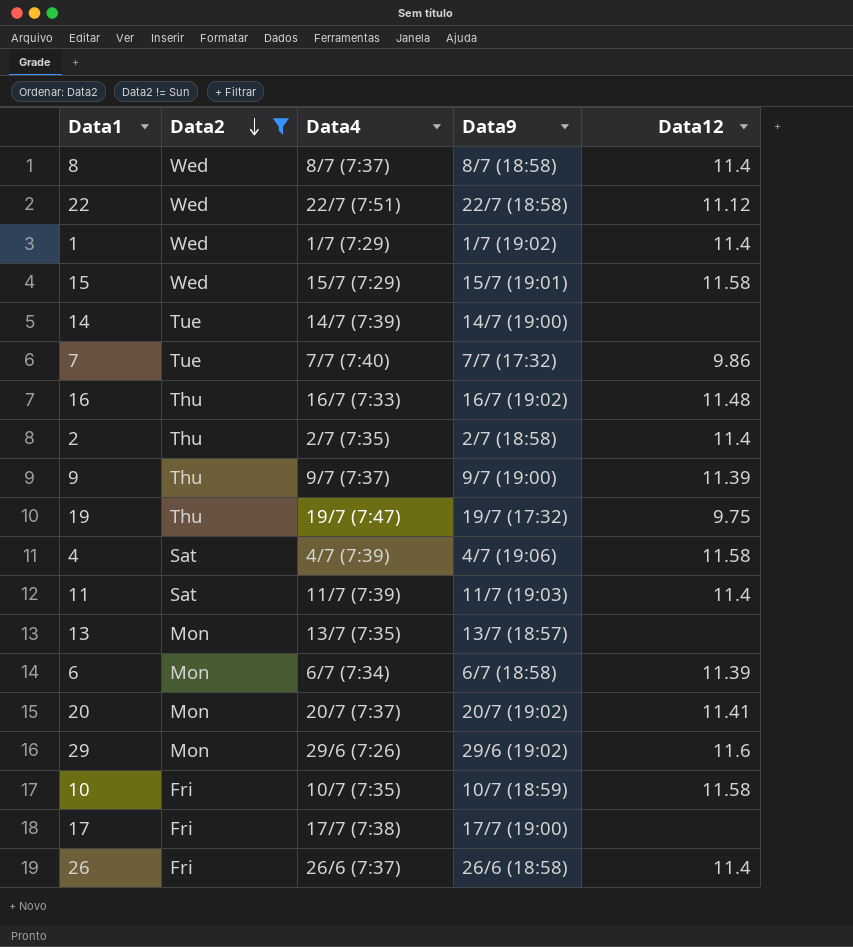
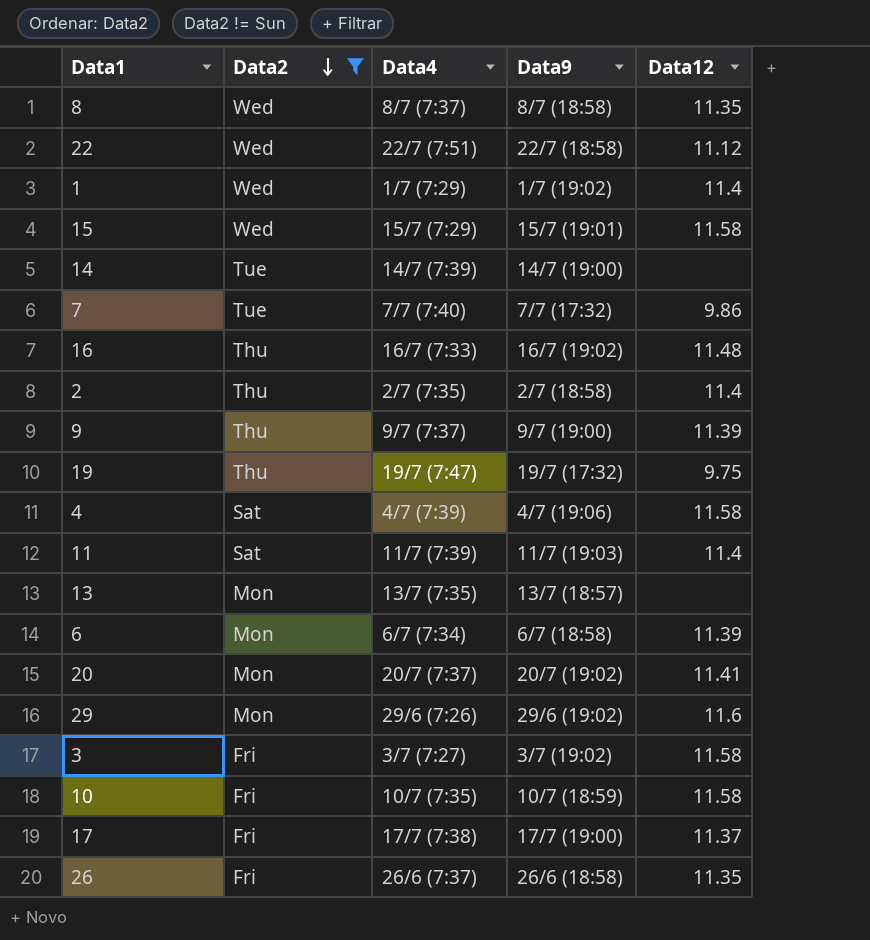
8 | Data12: 11.4 -> 11.35
row 3: none -> Fri | 3/7 (7:27) | 3/7 (19:02) | 11.58
17 | Data12: none -> 11.37
26 | Data12: 11.4 -> 11.35

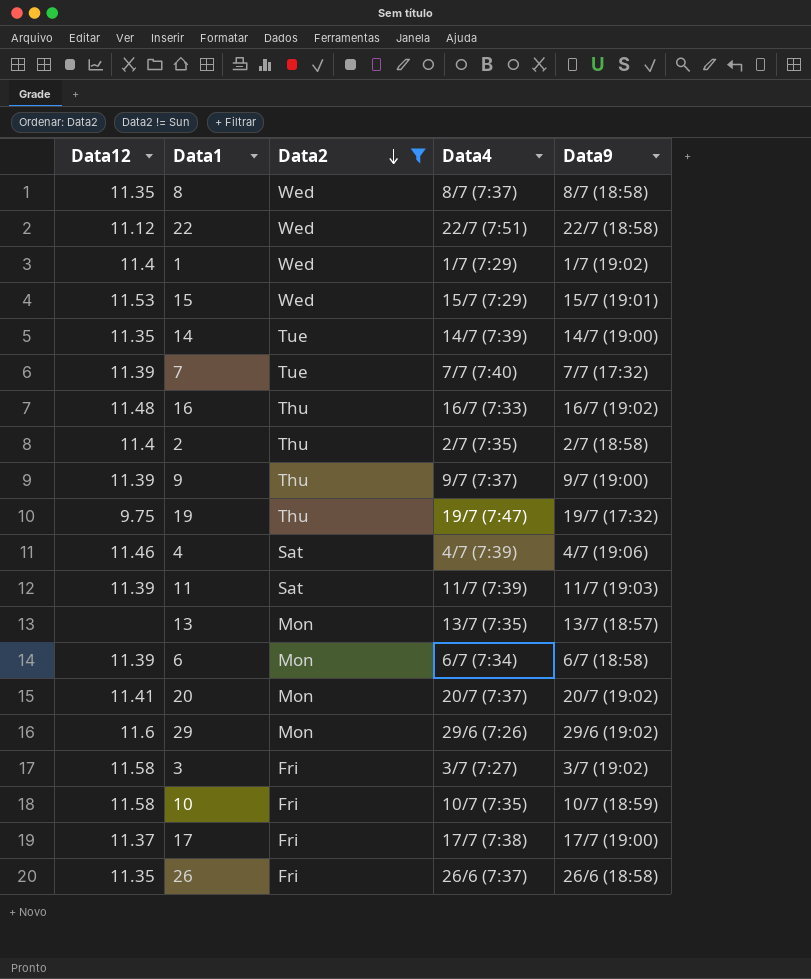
column Data12 | position: 5 -> 1
15 | Data12: 11.58 -> 11.53
14 | Data12: none -> 11.35
7 | Data12: 9.86 -> 11.39
4 | Data12: 11.58 -> 11.46
11 | Data12: 11.4 -> 11.39

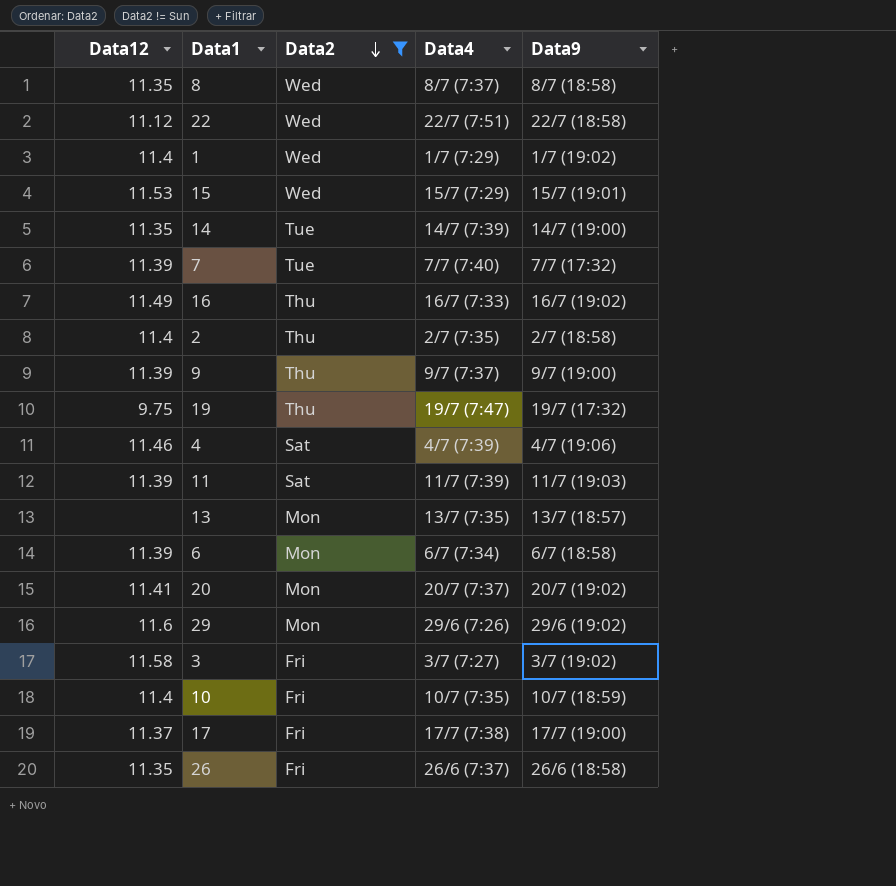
16 | Data12: 11.48 -> 11.49
10 | Data12: 11.58 -> 11.4

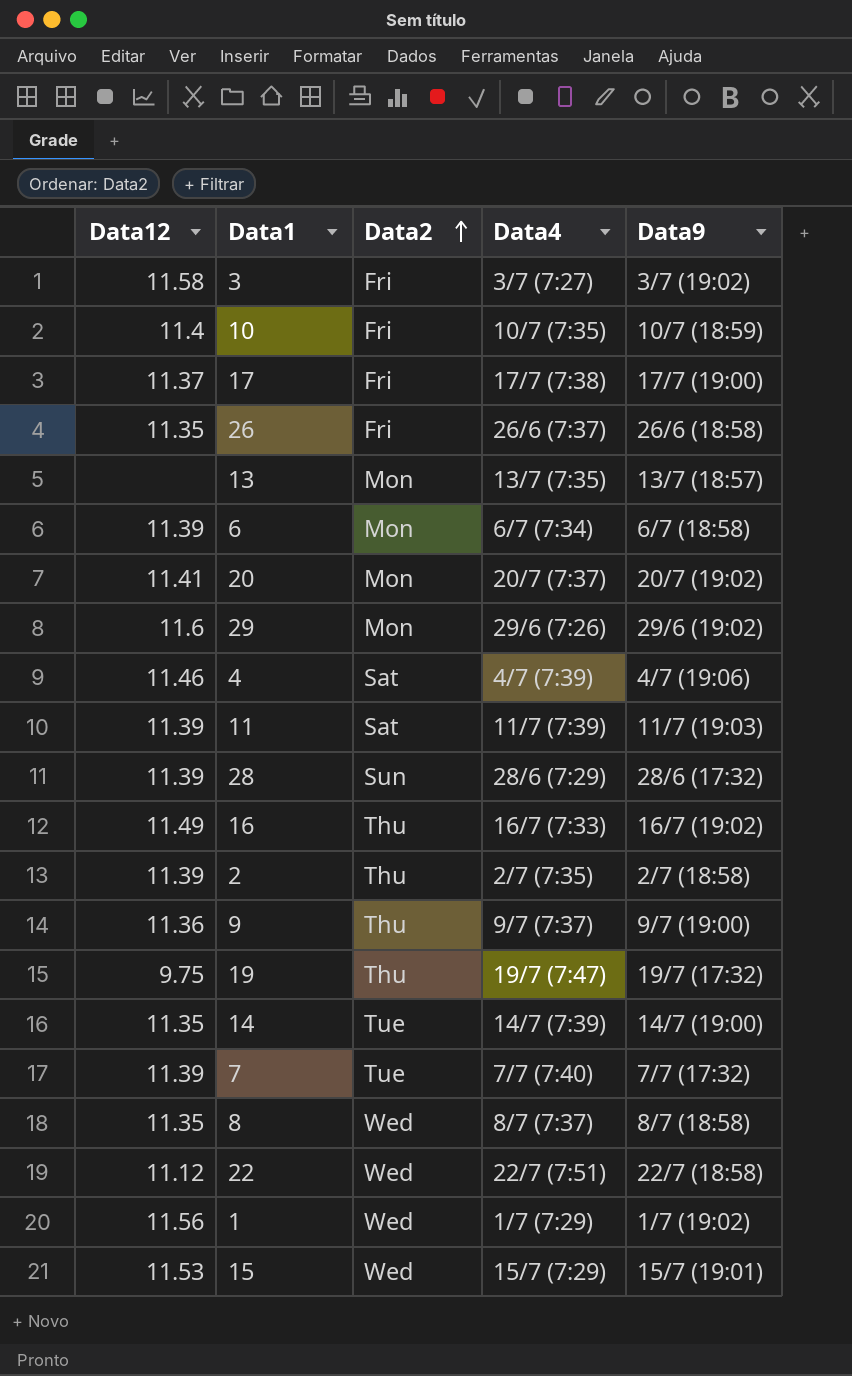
filter: Data2 != Sun -> none
row order: Data2 descending -> Data2 ascending
2 | Data12: 11.4 -> 11.39
9 | Data12: 11.39 -> 11.36
1 | Data12: 11.4 -> 11.56

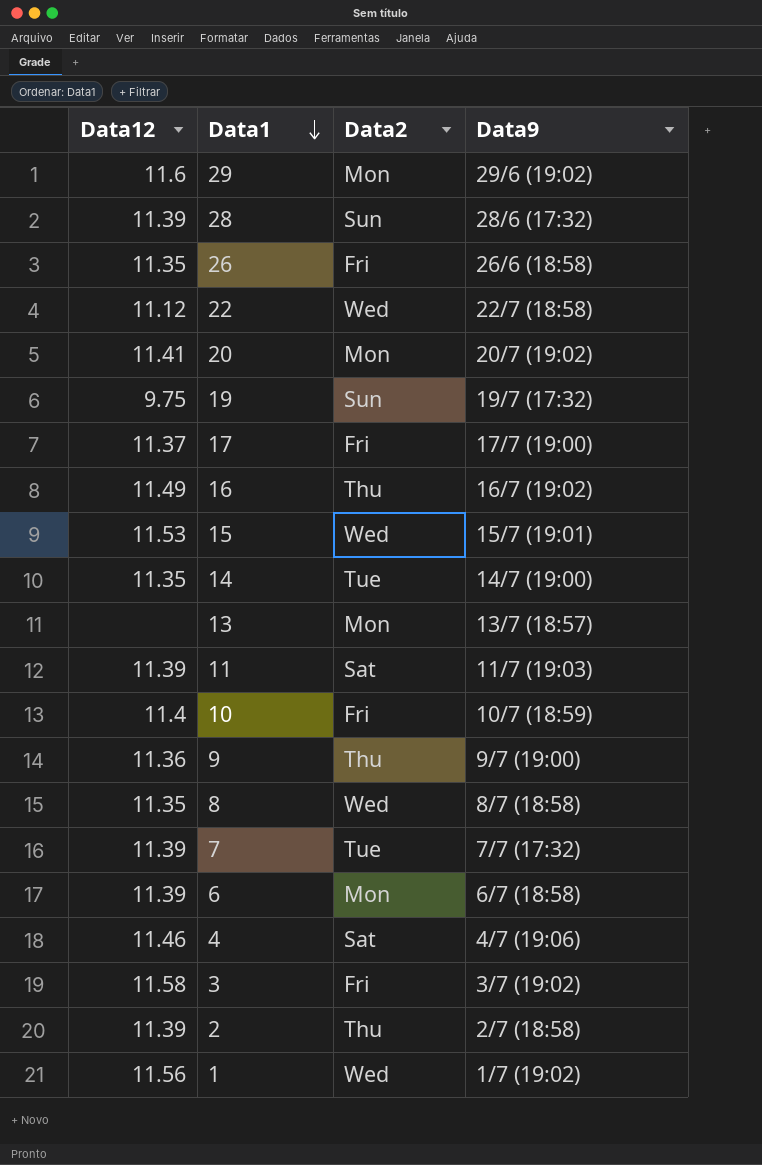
row order: Data2 ascending -> Data1 descending
column Data4 | position: 4 -> none
19 | Data2: Thu -> Sun

